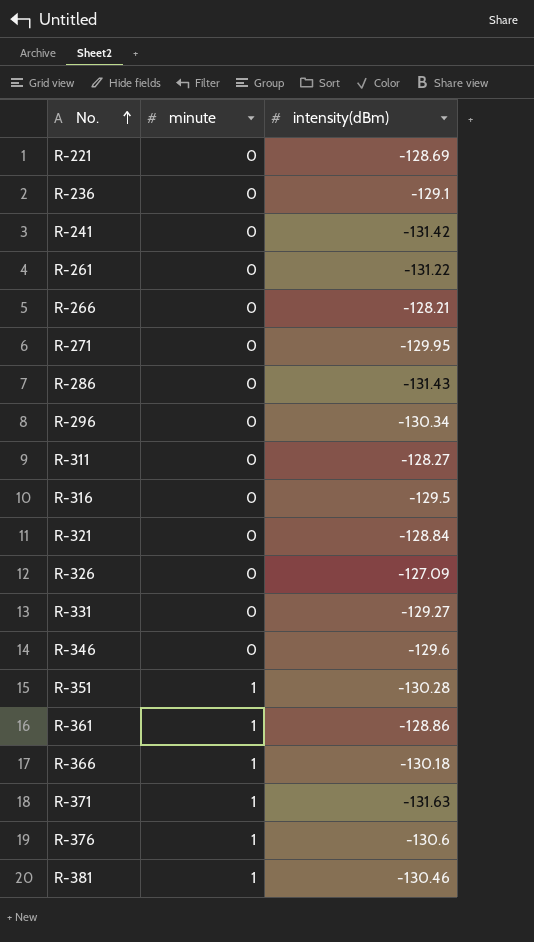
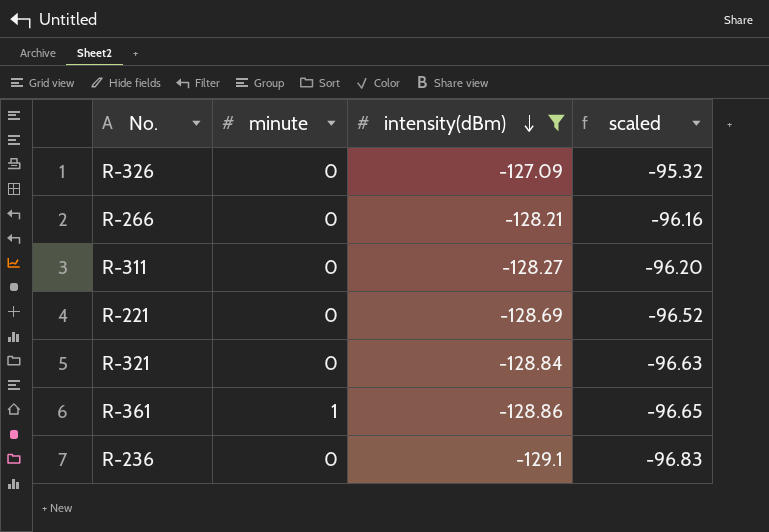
filter: none -> intensity(dBm) >= -129.1
row order: No. ascending -> intensity(dBm) descending
column scaled | formula: none -> [intensity(dBm)] * 0.75

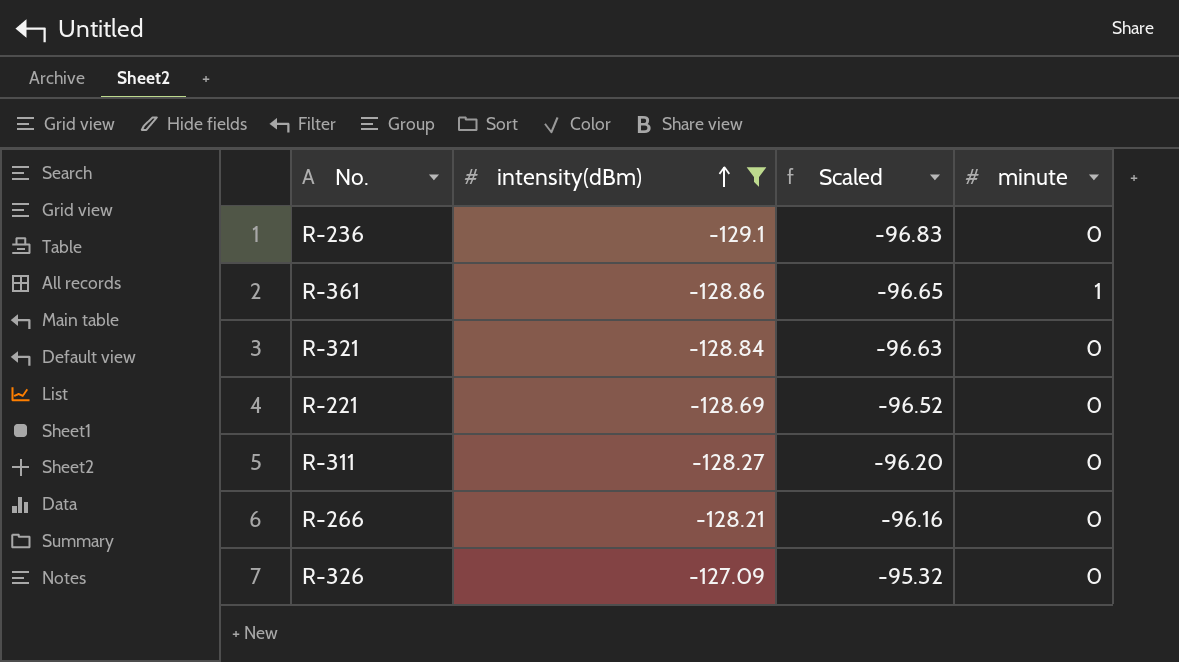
row order: intensity(dBm) descending -> intensity(dBm) ascending
column name: scaled -> Scaled
column minute | position: 2 -> 4

